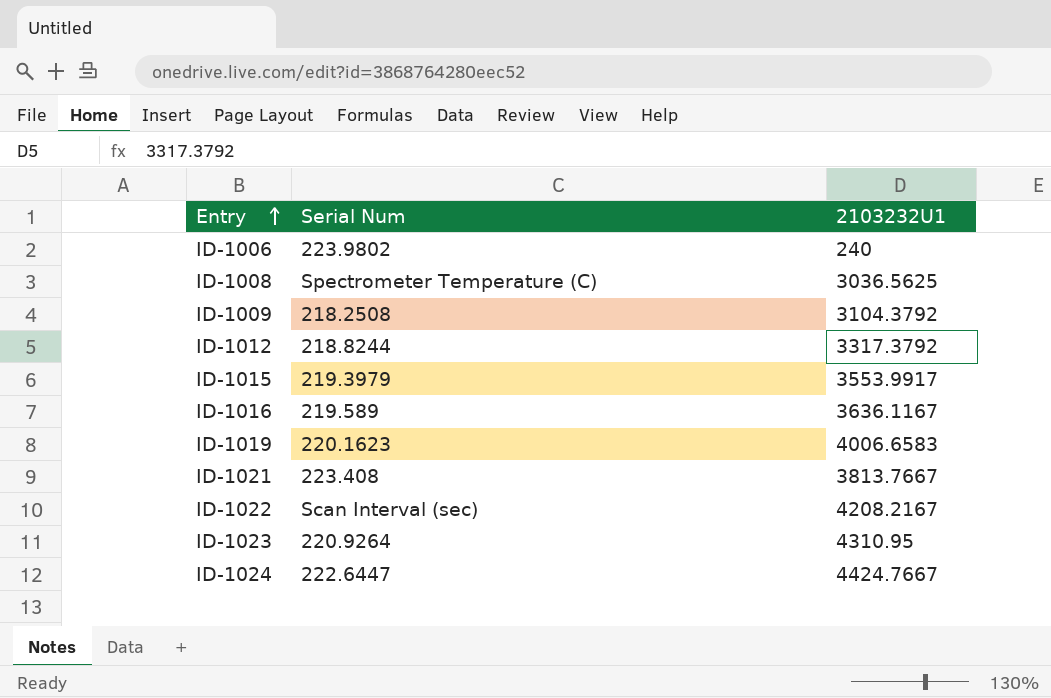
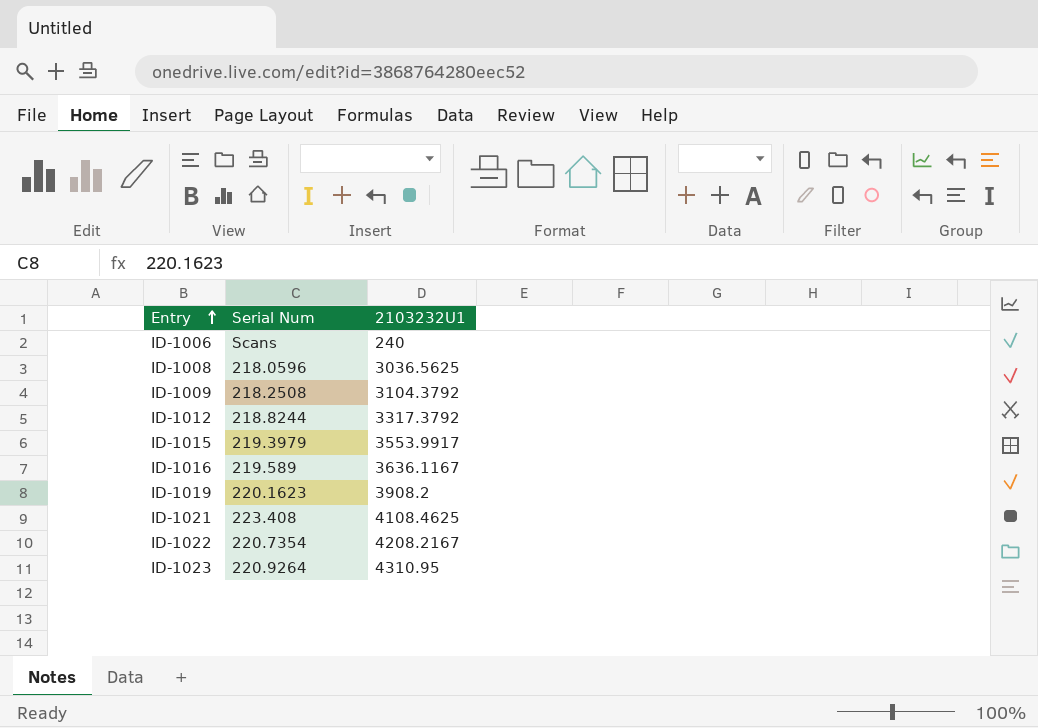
row ID-1024: 222.6447 | 4424.7667 -> none
ID-1006 | Serial Num: 223.9802 -> Scans
ID-1008 | Serial Num: Spectrometer Temperature (C) -> 218.0596
ID-1019 | 2103232U1: 4006.6583 -> 3908.2
ID-1021 | 2103232U1: 3813.7667 -> 4108.4625
ID-1022 | Serial Num: Scan Interval (sec) -> 220.7354

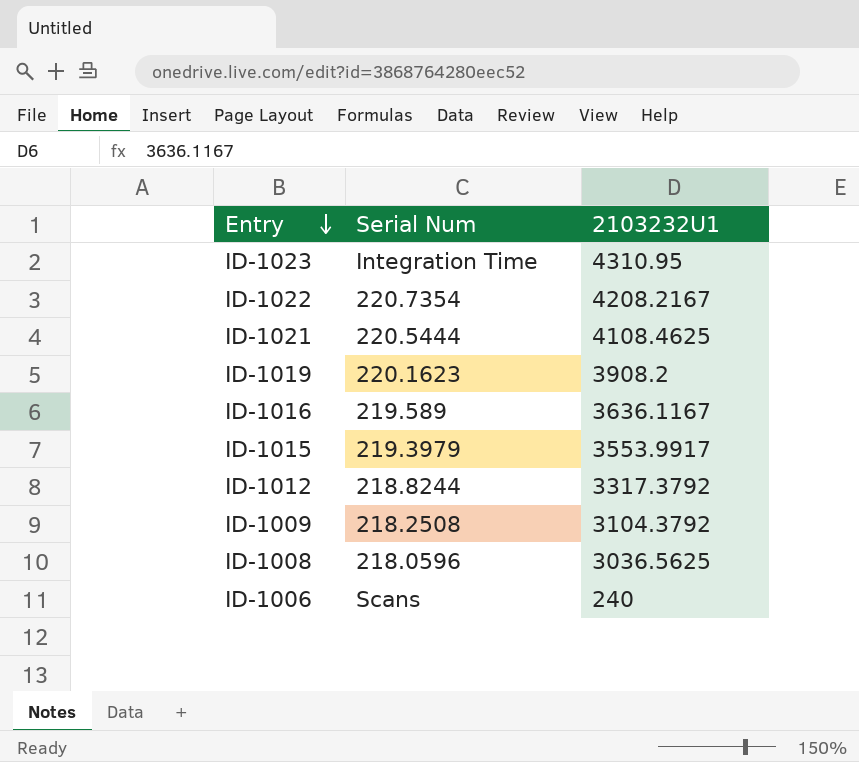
row order: Entry ascending -> Entry descending
ID-1023 | Serial Num: 220.9264 -> Integration Time
ID-1021 | Serial Num: 223.408 -> 220.5444

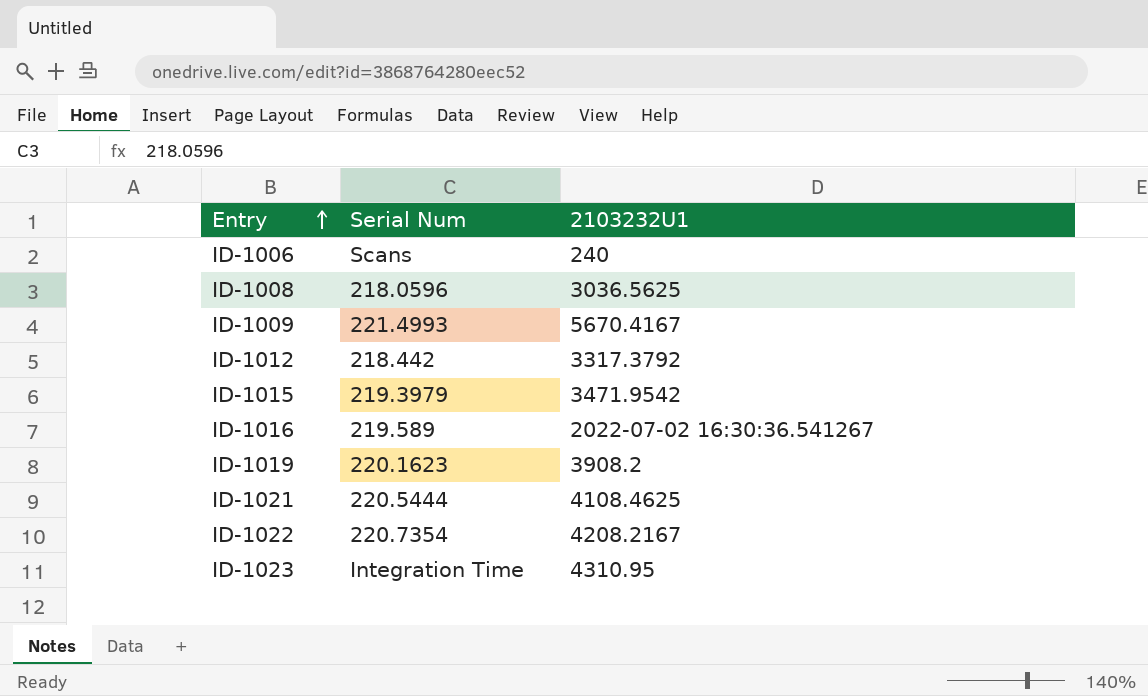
row order: Entry descending -> Entry ascending
ID-1009 | Serial Num: 218.2508 -> 221.4993
ID-1009 | 2103232U1: 3104.3792 -> 5670.4167
ID-1012 | Serial Num: 218.8244 -> 218.442
ID-1015 | 2103232U1: 3553.9917 -> 3471.9542
ID-1016 | 2103232U1: 3636.1167 -> 2022-07-02 16:30:36.541267

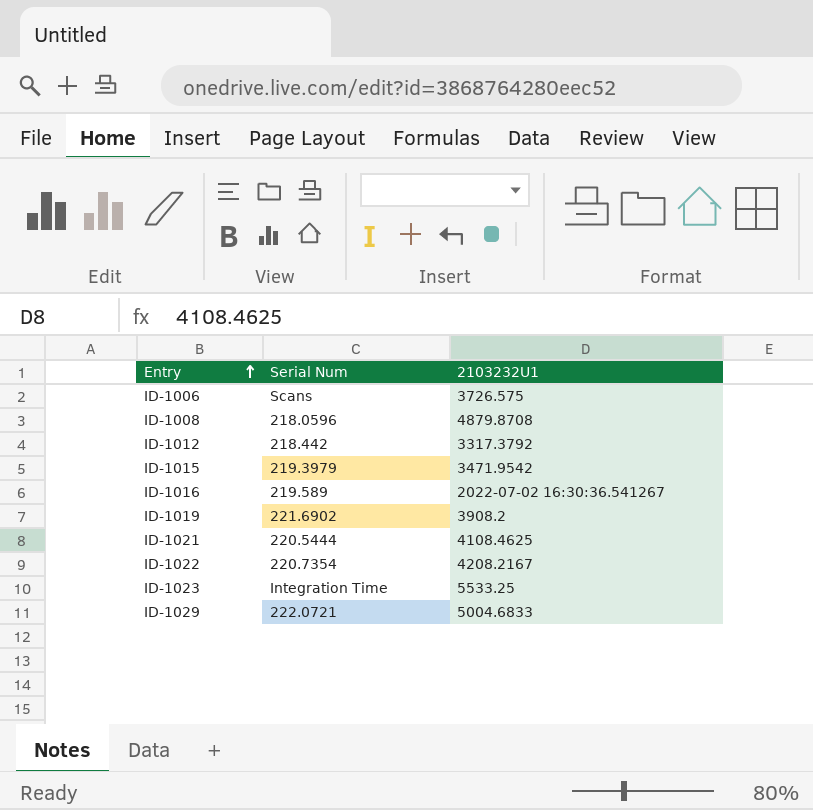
row ID-1009: 221.4993 | 5670.4167 -> none
ID-1006 | 2103232U1: 240 -> 3726.575
ID-1008 | 2103232U1: 3036.5625 -> 4879.8708
ID-1019 | Serial Num: 220.1623 -> 221.6902
ID-1023 | 2103232U1: 4310.95 -> 5533.25
row ID-1029: none -> 222.0721 | 5004.6833

